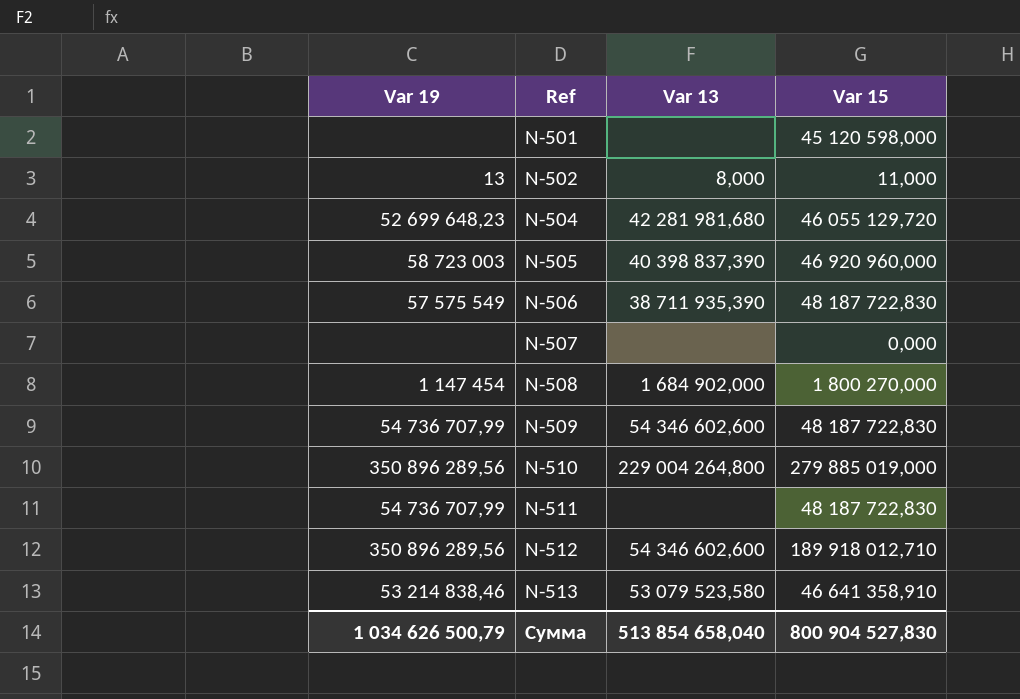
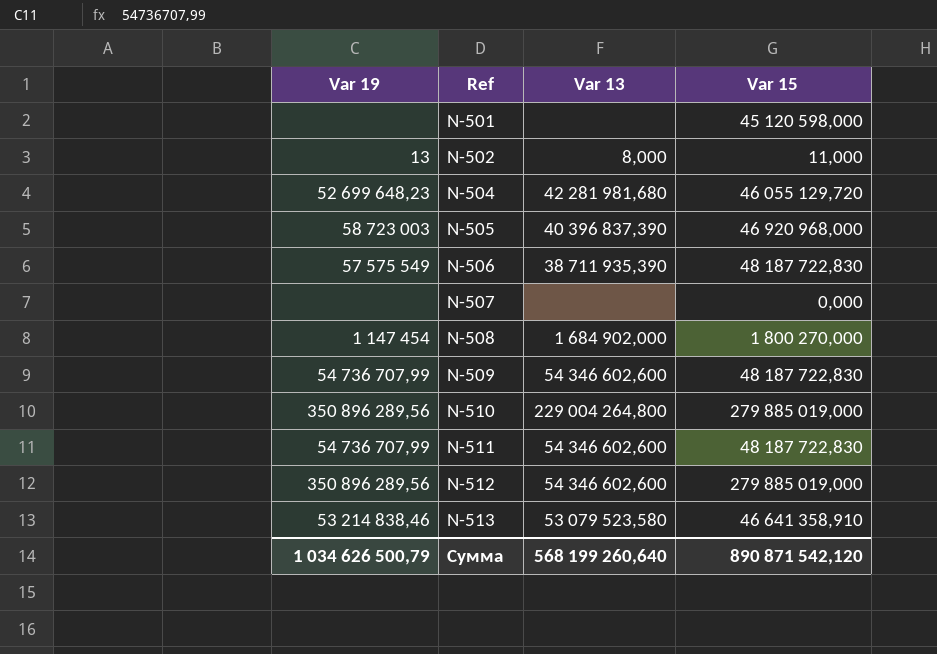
N-505 | Var 13: 40 398 837,390 -> 40 396 837,390
N-505 | Var 15: 46 920 960,000 -> 46 920 968,000
N-511 | Var 13: none -> 54 346 602,600
N-512 | Var 15: 189 918 012,710 -> 279 885 019,000
Сумма | Var 13: 513 854 658,040 -> 568 199 260,640
Сумма | Var 15: 800 904 527,830 -> 890 871 542,120

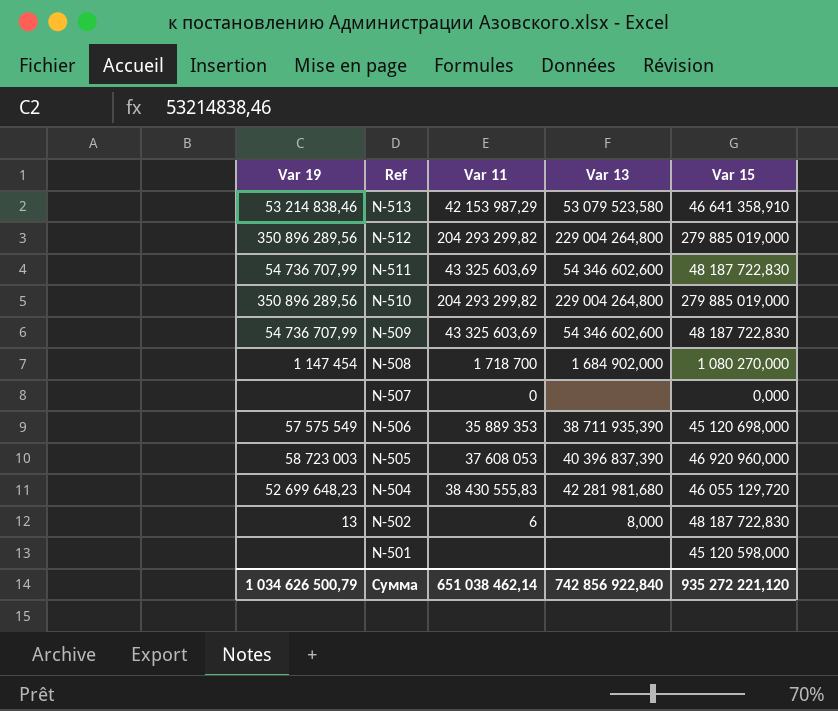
row order: Ref ascending -> Ref descending
column Var 11 | position: none -> 3
N-512 | Var 13: 54 346 602,600 -> 229 004 264,800
N-508 | Var 15: 1 800 270,000 -> 1 080 270,000
N-506 | Var 15: 48 187 722,830 -> 45 120 698,000
N-505 | Var 15: 46 920 968,000 -> 46 920 960,000
N-502 | Var 15: 11,000 -> 48 187 722,830
Сумма | Var 13: 568 199 260,640 -> 742 856 922,840
Сумма | Var 15: 890 871 542,120 -> 935 272 221,120

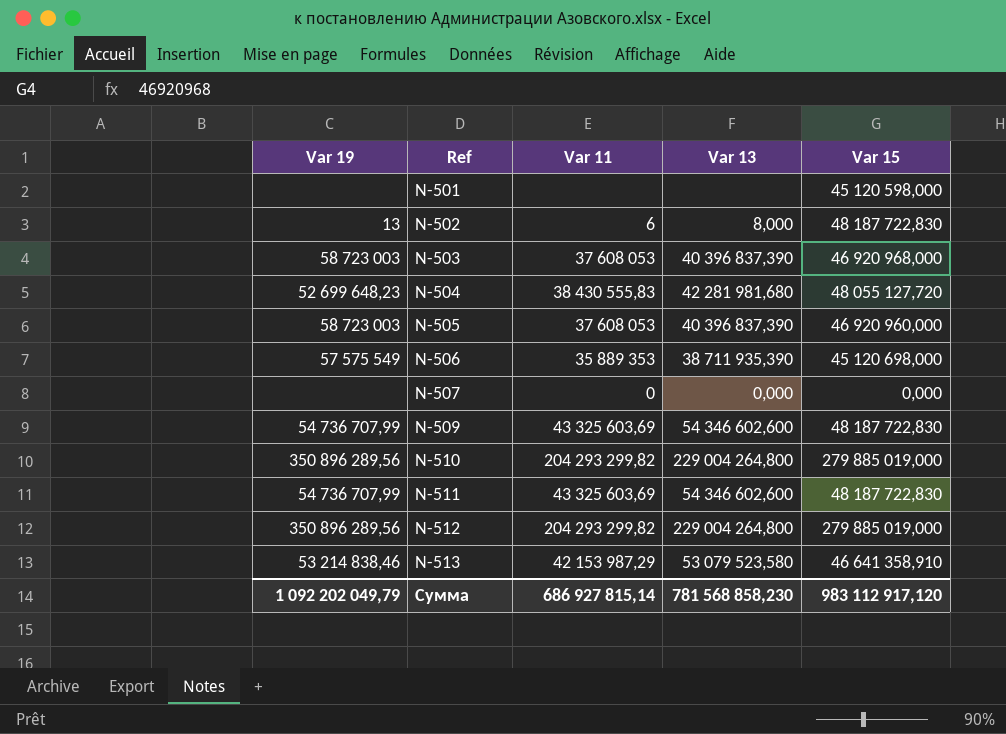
row order: Ref descending -> Ref ascending
row N-508: 1 147 454 | 1 718 700 | 1 684 902,000 | 1 080 270,000 -> none
row N-503: none -> 58 723 003 | 37 608 053 | 40 396 837,390 | 46 920 968,000
N-504 | Var 15: 46 055 129,720 -> 48 055 127,720
N-507 | Var 13: none -> 0,000
Сумма | Var 19: 1 034 626 500,79 -> 1 092 202 049,79
Сумма | Var 11: 651 038 462,14 -> 686 927 815,14
Сумма | Var 13: 742 856 922,840 -> 781 568 858,230
Сумма | Var 15: 935 272 221,120 -> 983 112 917,120

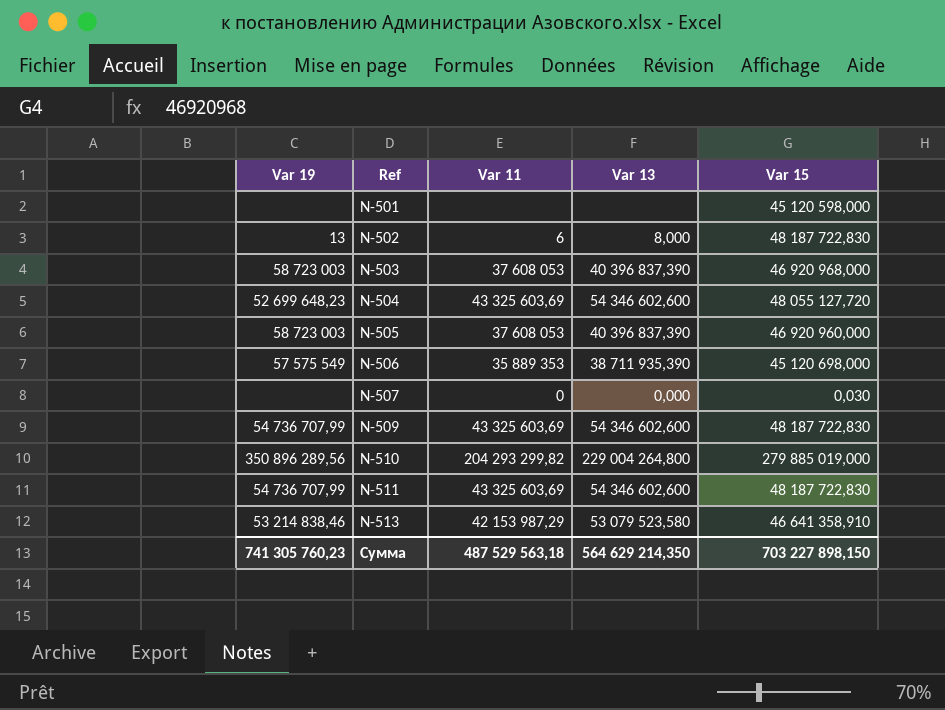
row N-512: 350 896 289,56 | 204 293 299,82 | 229 004 264,800 | 279 885 019,000 -> none
N-504 | Var 11: 38 430 555,83 -> 43 325 603,69
N-504 | Var 13: 42 281 981,680 -> 54 346 602,600
N-507 | Var 15: 0,000 -> 0,030
Сумма | Var 19: 1 092 202 049,79 -> 741 305 760,23
Сумма | Var 11: 686 927 815,14 -> 487 529 563,18
Сумма | Var 13: 781 568 858,230 -> 564 629 214,350
Сумма | Var 15: 983 112 917,120 -> 703 227 898,150

